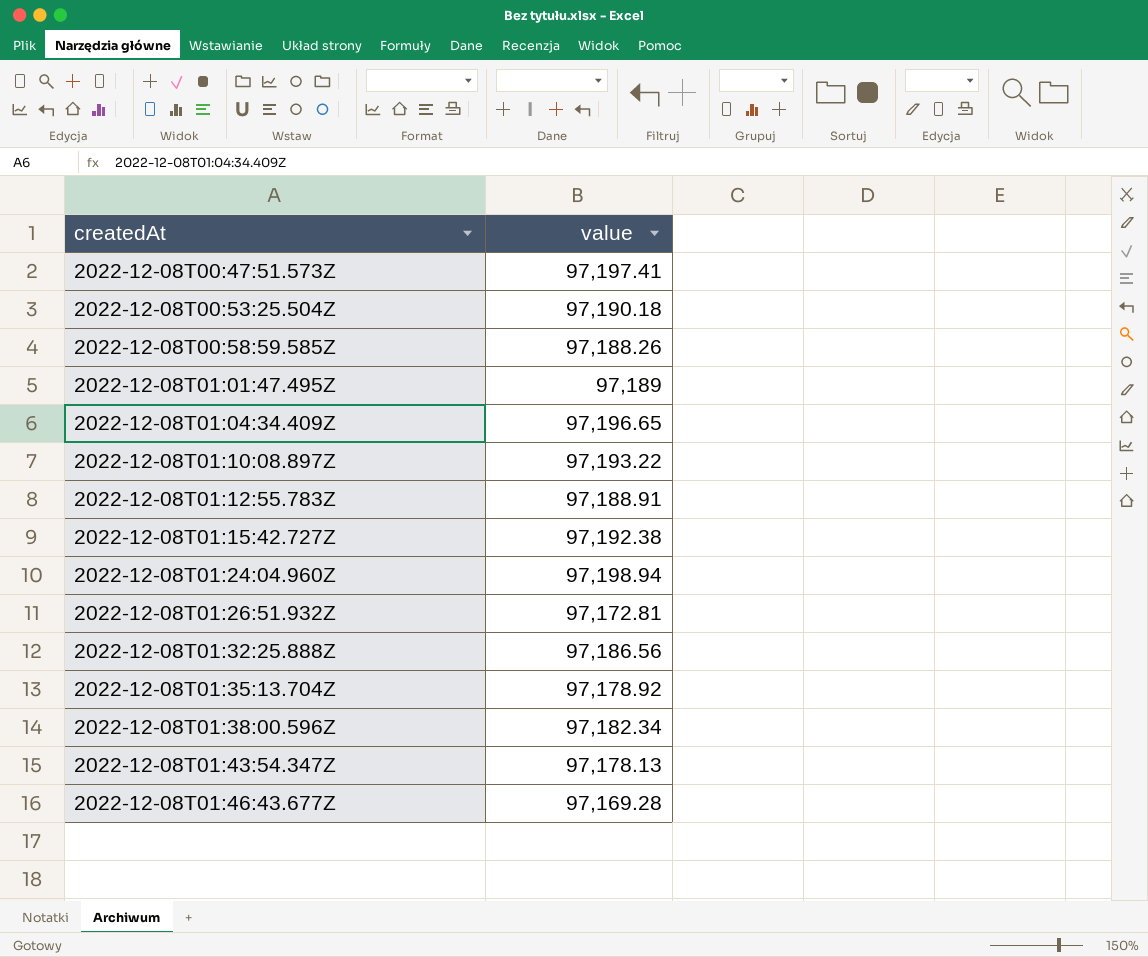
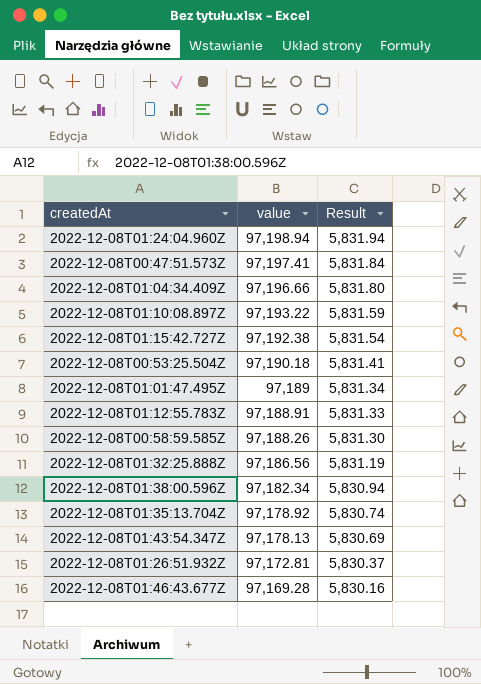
row order: createdAt ascending -> value descending
column Result | formula: none -> [value] * 0.06
2022-12-08T01:04:34.409Z | value: 97,196.65 -> 97,196.66

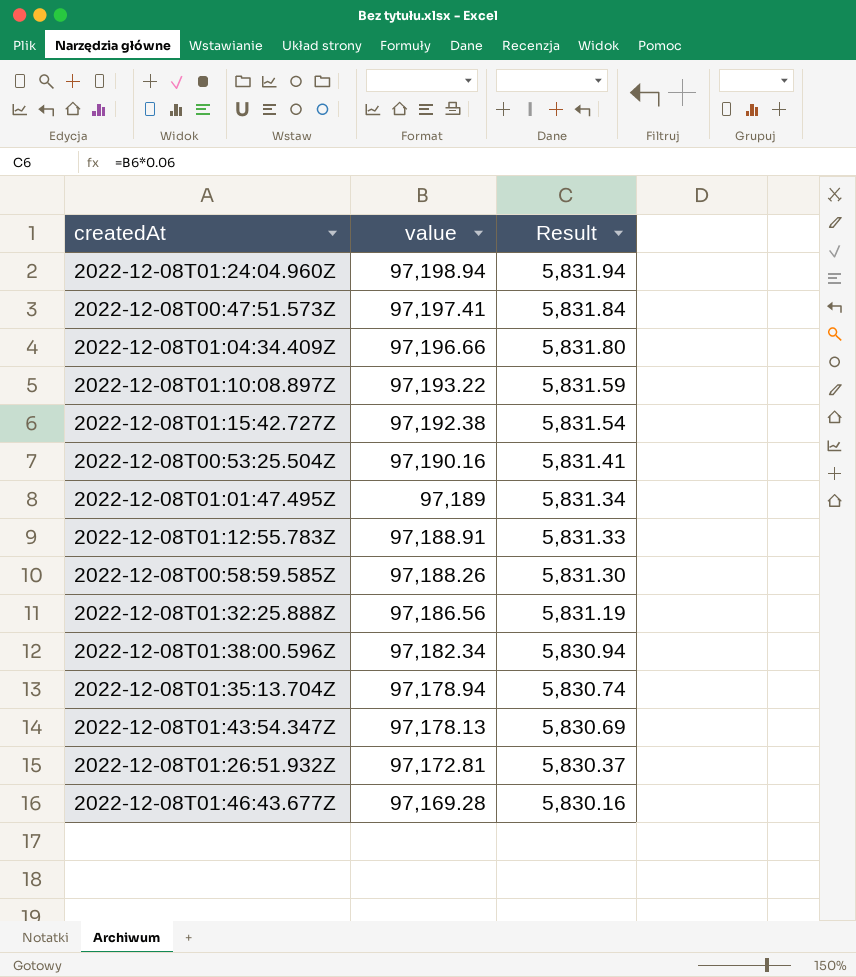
2022-12-08T00:53:25.504Z | value: 97,190.18 -> 97,190.16
2022-12-08T01:35:13.704Z | value: 97,178.92 -> 97,178.94

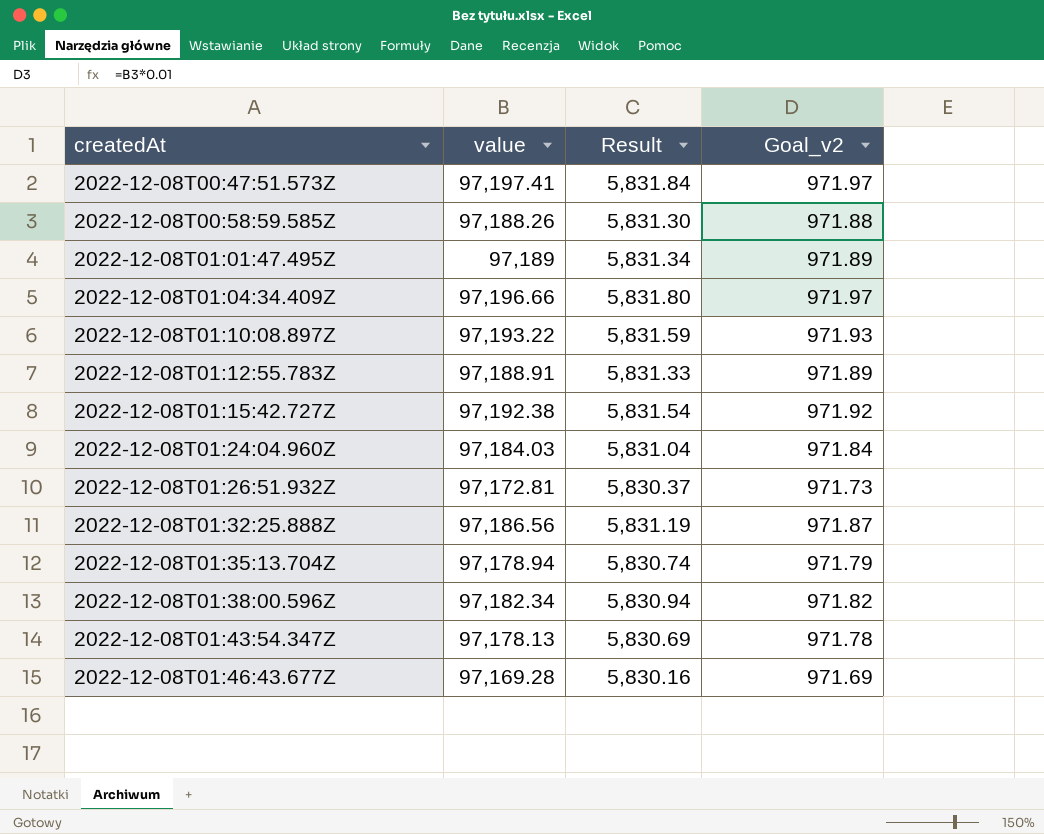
row order: value descending -> createdAt ascending
column Goal_v2 | formula: none -> [value] * 0.01
row 2022-12-08T00:53:25.504Z: 97,190.16 | 5,831.41 -> none
2022-12-08T01:24:04.960Z | value: 97,198.94 -> 97,184.03
2022-12-08T01:24:04.960Z | Result: 5,831.94 -> 5,831.04

